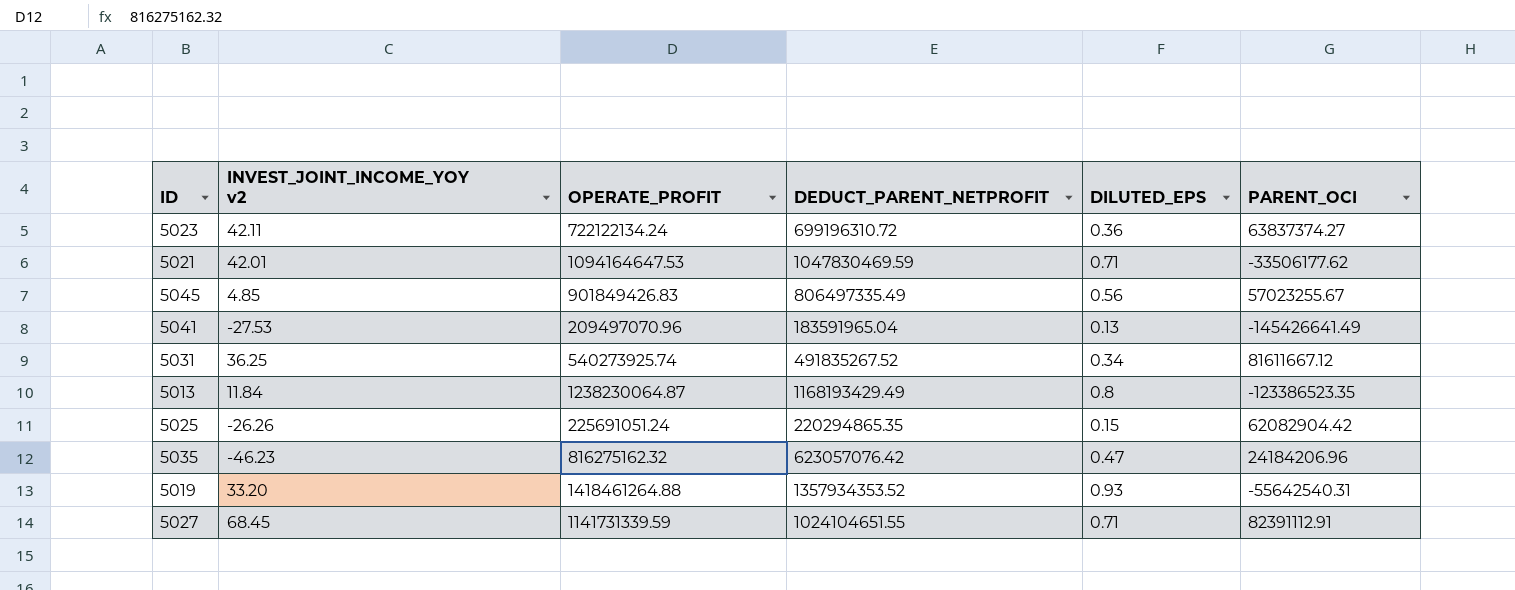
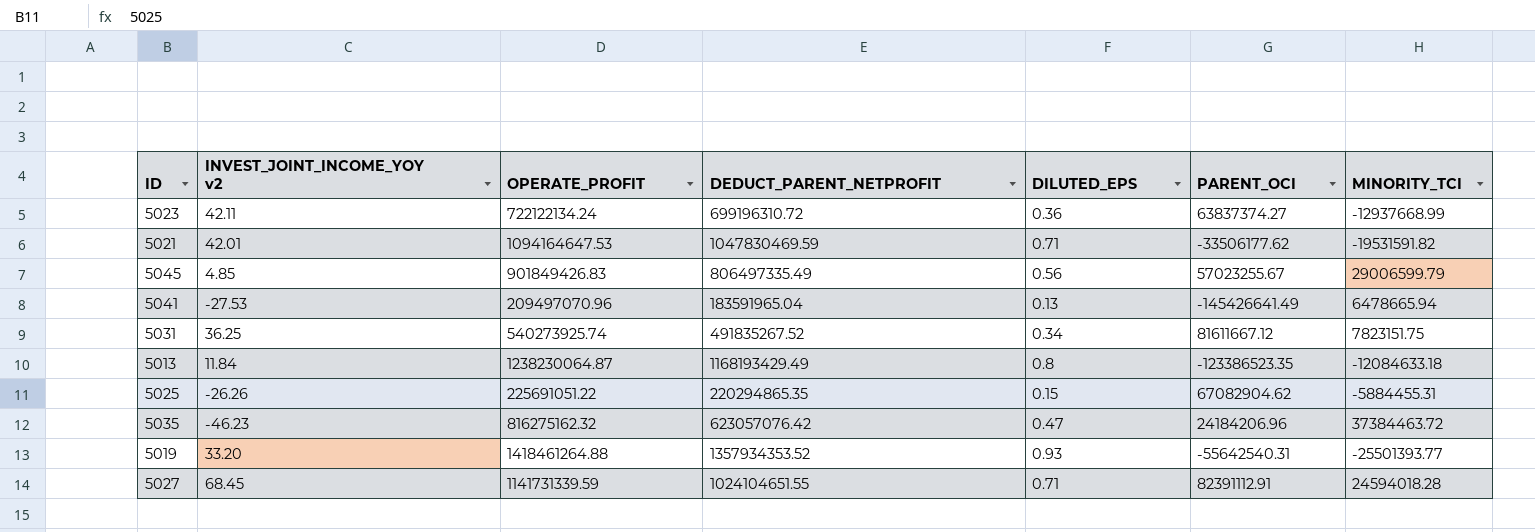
column MINORITY_TCI | position: none -> 7
5025 | OPERATE_PROFIT: 225691051.24 -> 225691051.22
5025 | PARENT_OCI: 62082904.42 -> 67082904.62

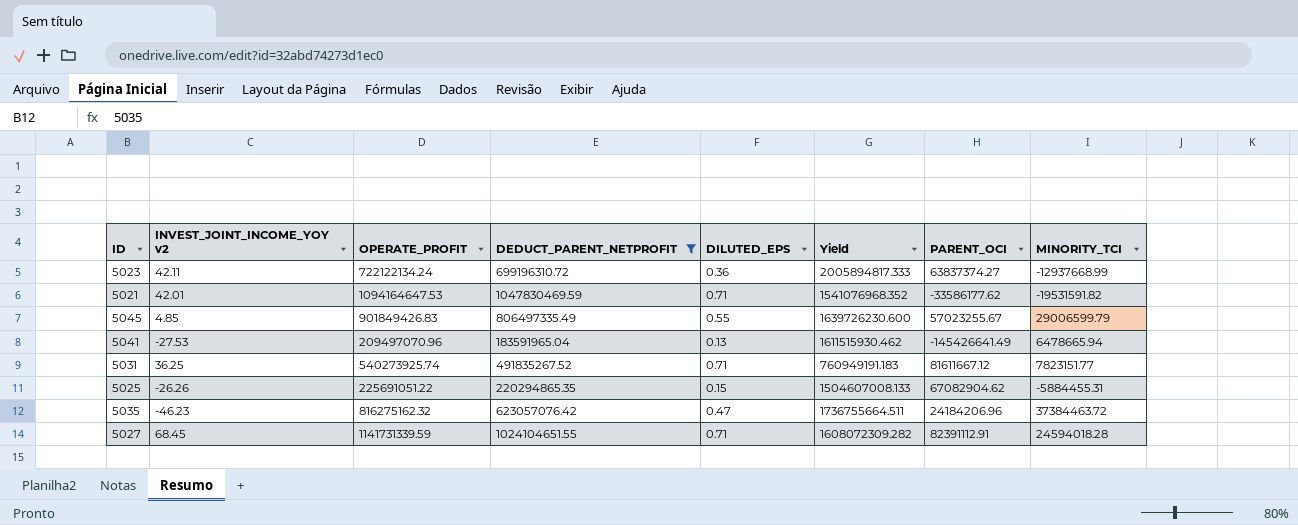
filter: none -> DEDUCT_PARENT_NETPROFIT <= 1047830469.59
column Yield | formula: none -> [OPERATE_PROFIT] / [DILUTED_EPS]
5021 | PARENT_OCI: -33506177.62 -> -33586177.62
5045 | DILUTED_EPS: 0.56 -> 0.55
5031 | DILUTED_EPS: 0.34 -> 0.71
5031 | MINORITY_TCI: 7823151.75 -> 7823151.77

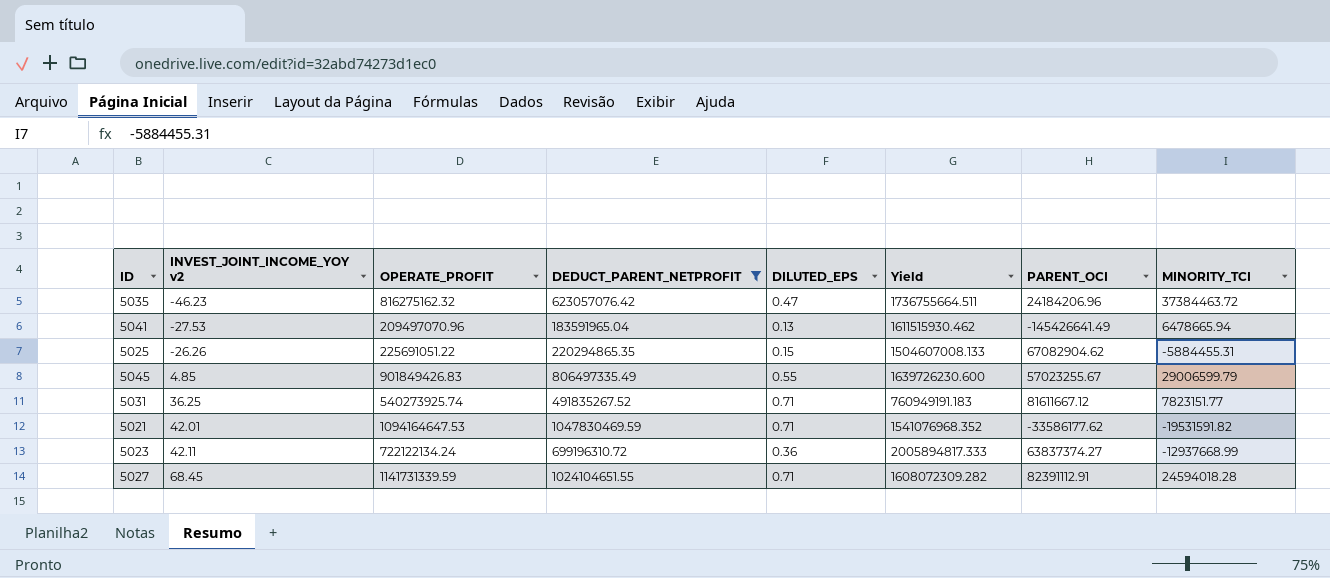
row order: none -> INVEST_JOINT_INCOME_YOY v2 ascending

